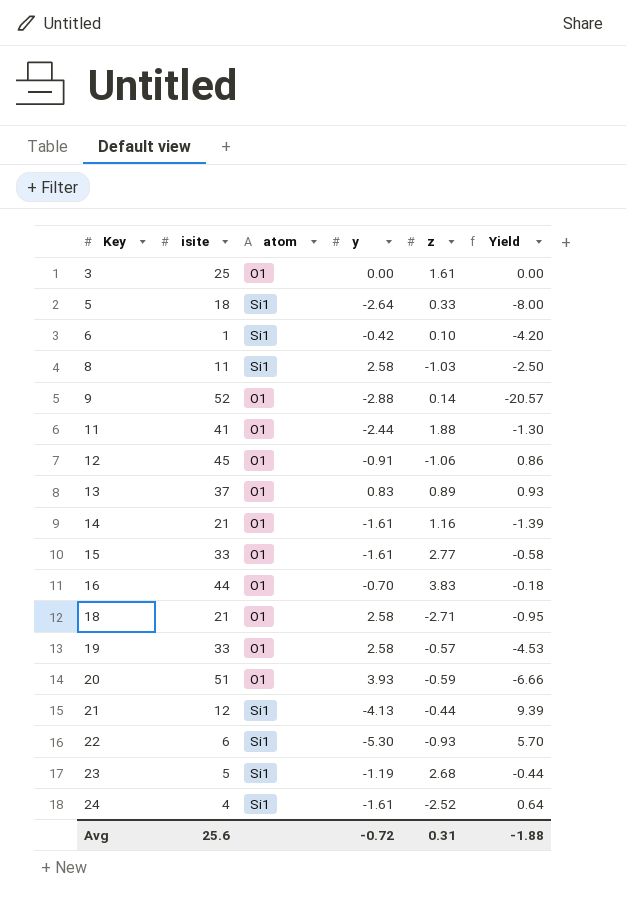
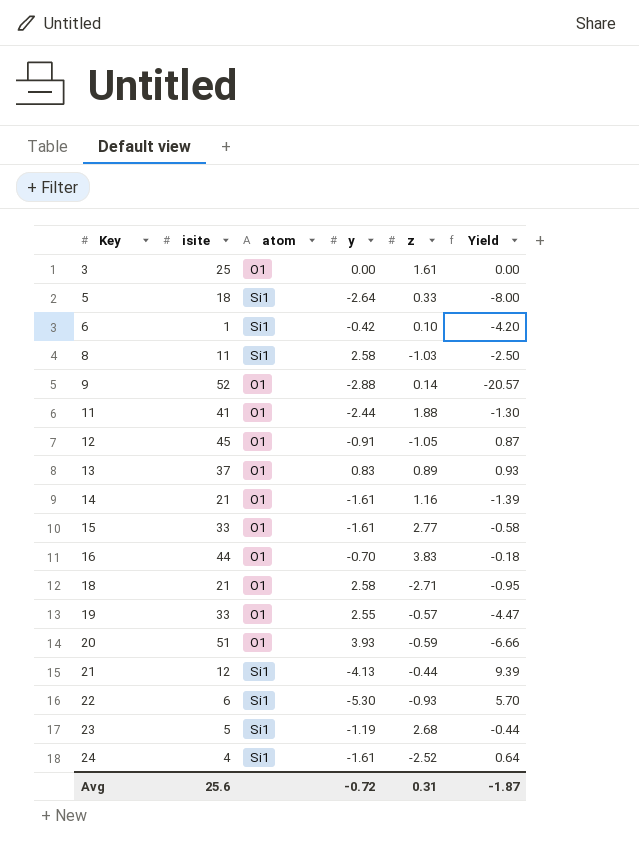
12 | z: -1.06 -> -1.05
12 | Yield: 0.86 -> 0.87
19 | y: 2.58 -> 2.55
19 | Yield: -4.53 -> -4.47
Avg | Yield: -1.88 -> -1.87

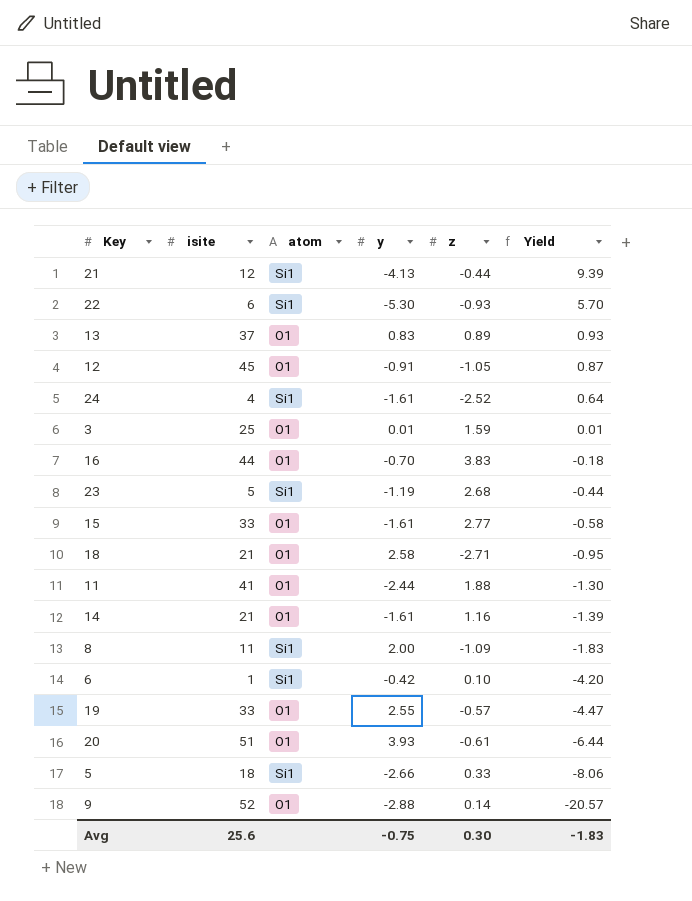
row order: Key ascending -> Yield descending
3 | y: 0.00 -> 0.01
3 | z: 1.61 -> 1.59
3 | Yield: 0.00 -> 0.01
8 | y: 2.58 -> 2.00
8 | z: -1.03 -> -1.09
8 | Yield: -2.50 -> -1.83
20 | z: -0.59 -> -0.61
20 | Yield: -6.66 -> -6.44
5 | y: -2.64 -> -2.66
5 | Yield: -8.00 -> -8.06
Avg | y: -0.72 -> -0.75
Avg | z: 0.31 -> 0.30
Avg | Yield: -1.87 -> -1.83

